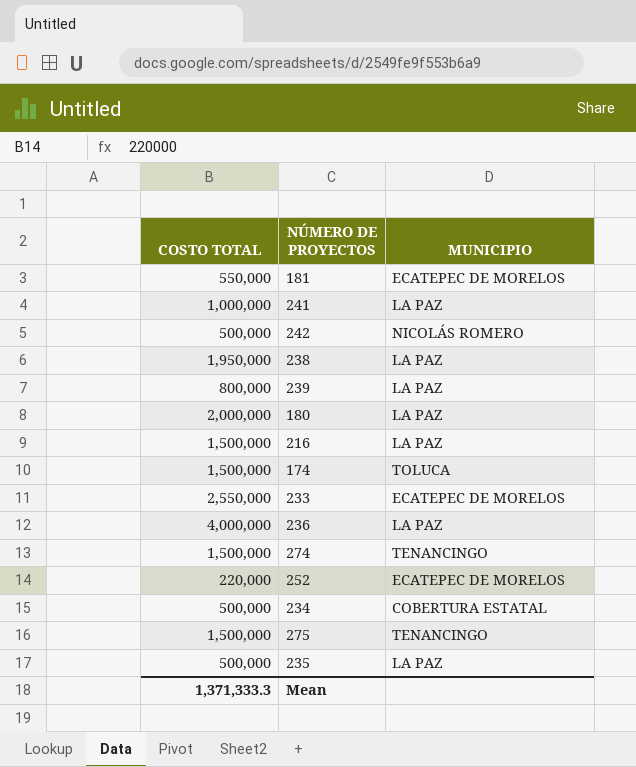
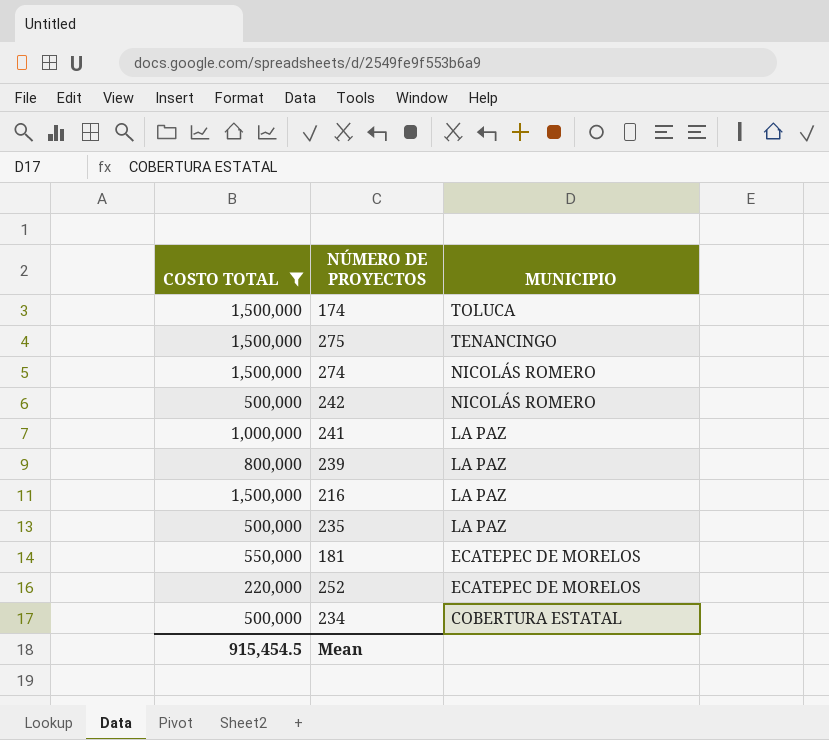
filter: none -> COSTO TOTAL <= 1,500,000
row order: none -> MUNICIPIO descending
274 | MUNICIPIO: TENANCINGO -> NICOLÁS ROMERO
Mean | COSTO TOTAL: 1,371,333.3 -> 915,454.5

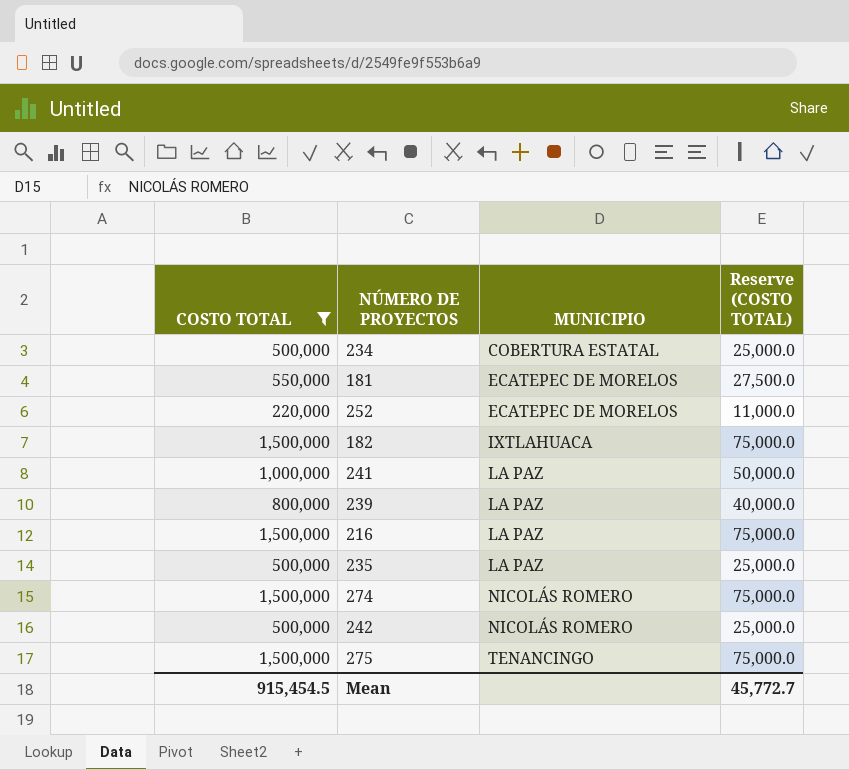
row order: MUNICIPIO descending -> MUNICIPIO ascending
column Reserve (COSTO TOTAL) | formula: none -> [COSTO TOTAL] * 0.05
row 174: 1,500,000 | TOLUCA -> none
row 182: none -> 1,500,000 | IXTLAHUACA | 75,000.0

